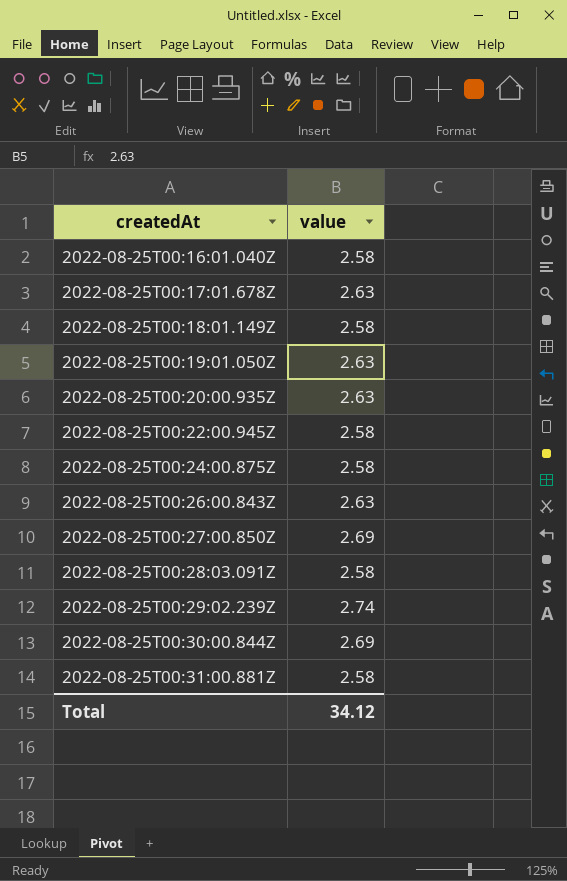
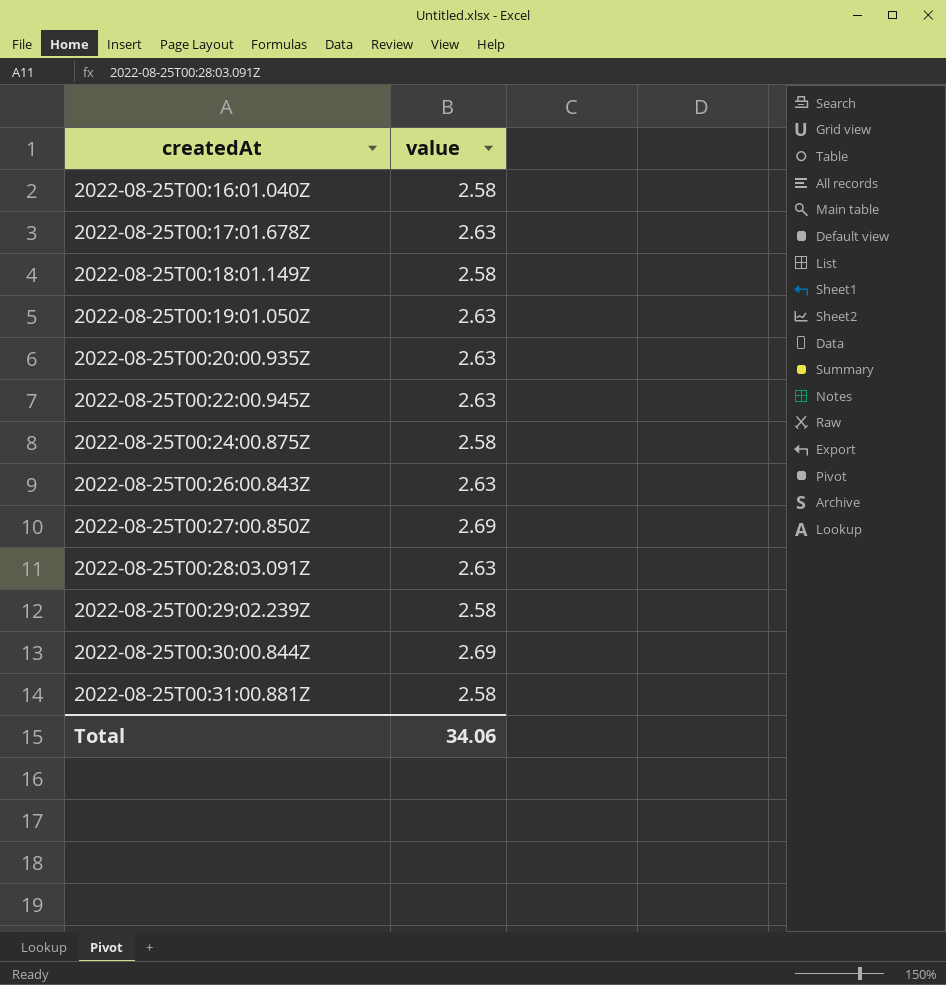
2022-08-25T00:22:00.945Z | value: 2.58 -> 2.63
2022-08-25T00:28:03.091Z | value: 2.58 -> 2.63
2022-08-25T00:29:02.239Z | value: 2.74 -> 2.58
Total | value: 34.12 -> 34.06

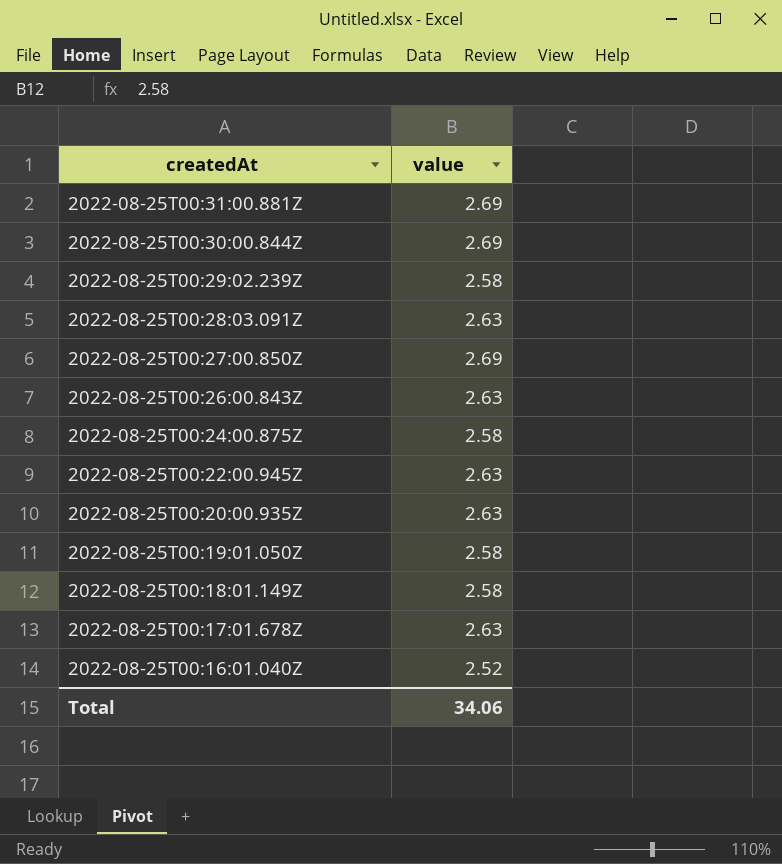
row order: createdAt ascending -> createdAt descending
2022-08-25T00:31:00.881Z | value: 2.58 -> 2.69
2022-08-25T00:19:01.050Z | value: 2.63 -> 2.58
2022-08-25T00:16:01.040Z | value: 2.58 -> 2.52

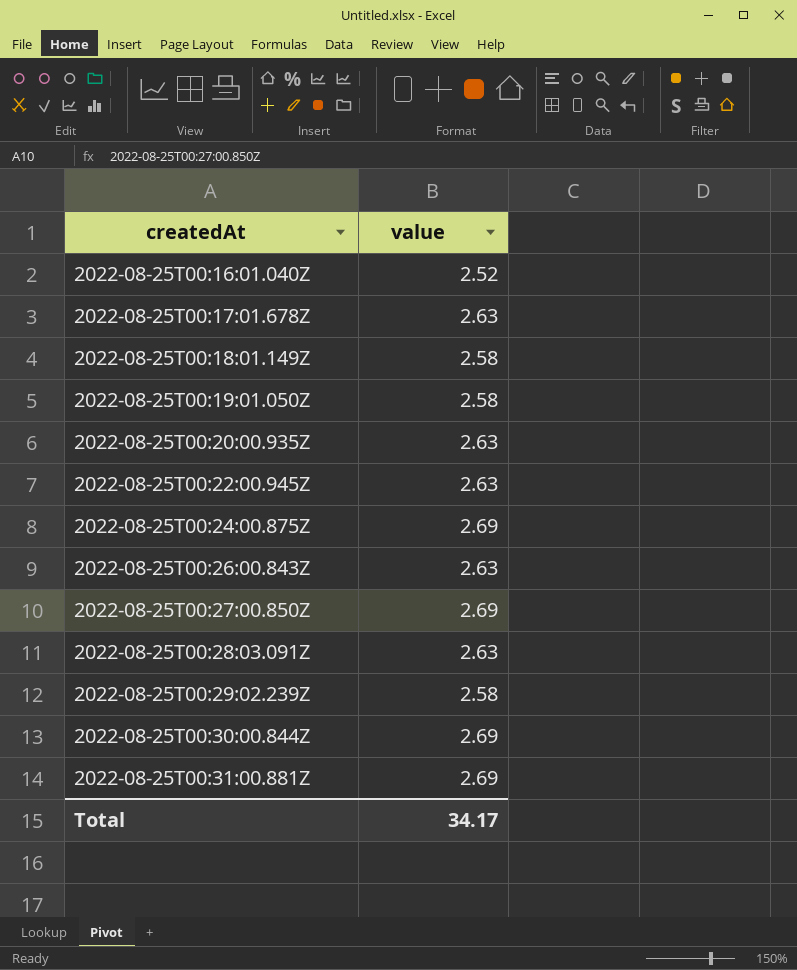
row order: createdAt descending -> createdAt ascending
2022-08-25T00:24:00.875Z | value: 2.58 -> 2.69
Total | value: 34.06 -> 34.17

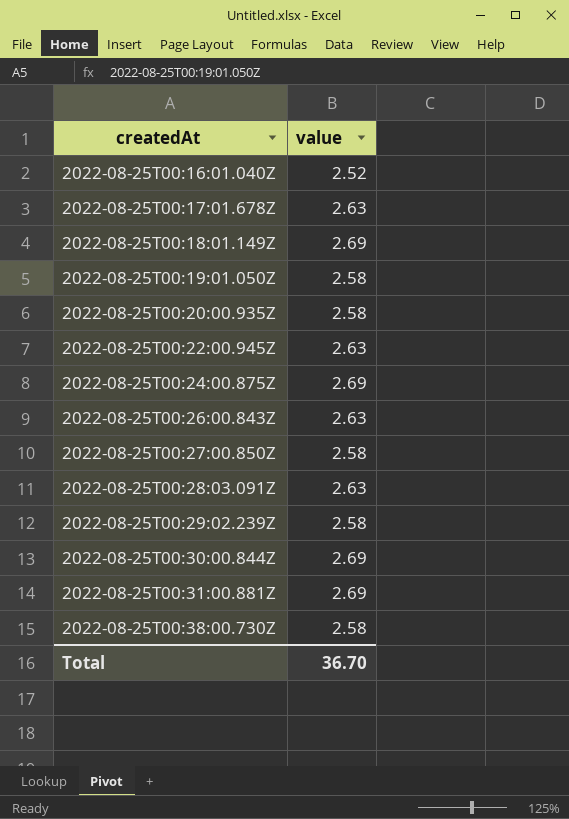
2022-08-25T00:18:01.149Z | value: 2.58 -> 2.69
2022-08-25T00:20:00.935Z | value: 2.63 -> 2.58
2022-08-25T00:27:00.850Z | value: 2.69 -> 2.58
row 2022-08-25T00:38:00.730Z: none -> 2.58
Total | value: 34.17 -> 36.70

